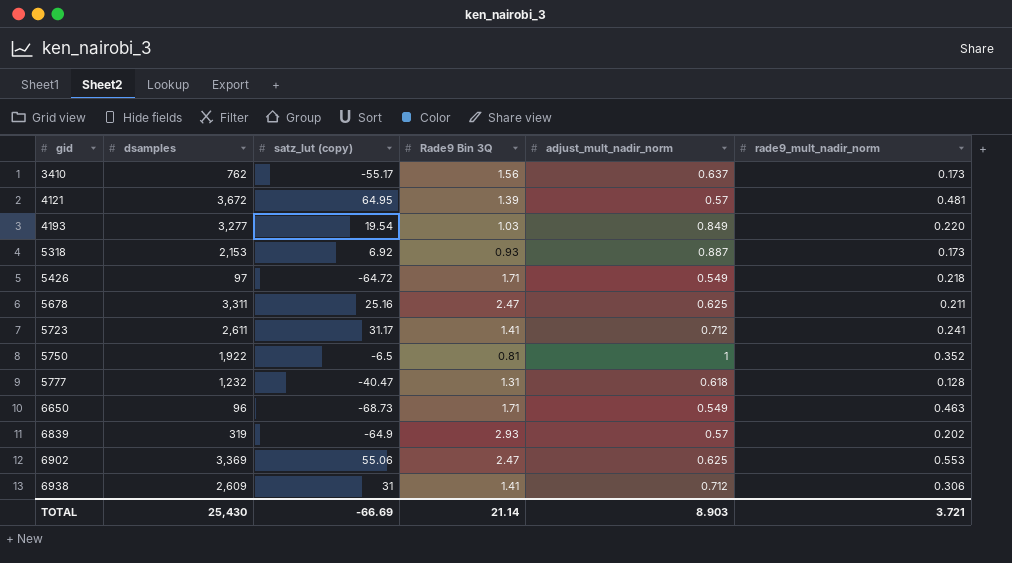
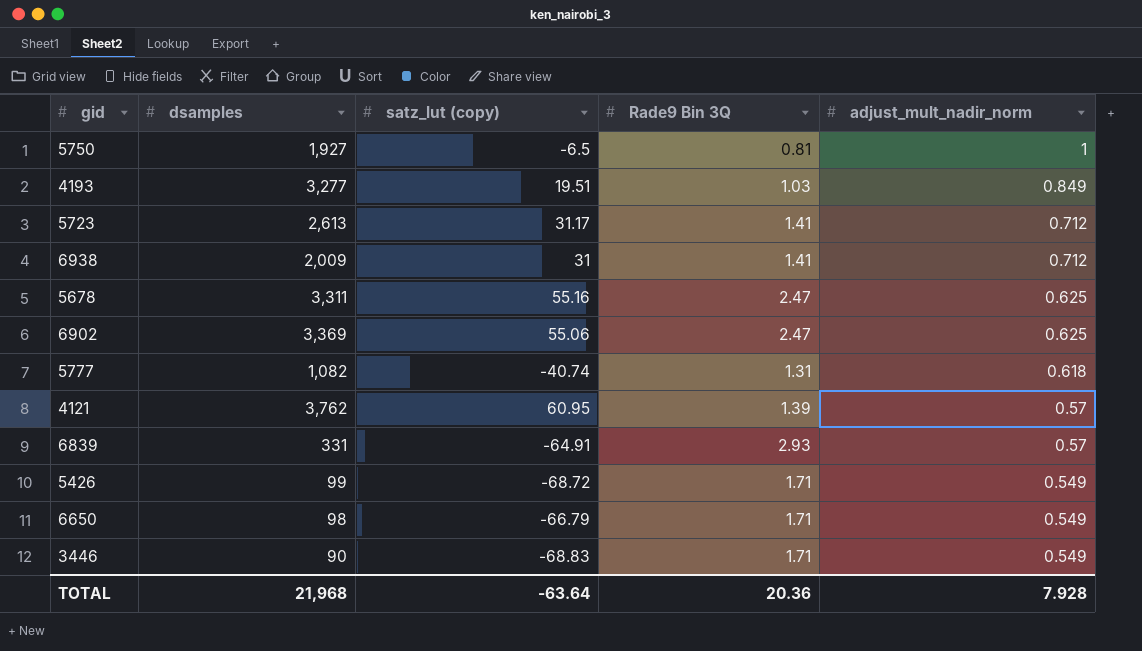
row order: gid ascending -> adjust_mult_nadir_norm descending
column rade9_mult_nadir_norm | position: 6 -> none
row 3410: 762 | -55.17 | 1.56 | 0.637 | 0.173 -> none
row 5318: 2,153 | 6.92 | 0.93 | 0.887 | 0.173 -> none
5750 | dsamples: 1,922 -> 1,927
4193 | satz_lut (copy): 19.54 -> 19.51
5723 | dsamples: 2,611 -> 2,613
6938 | dsamples: 2,609 -> 2,009
5678 | satz_lut (copy): 25.16 -> 55.16
5777 | dsamples: 1,232 -> 1,082
5777 | satz_lut (copy): -40.47 -> -40.74
4121 | dsamples: 3,672 -> 3,762
4121 | satz_lut (copy): 64.95 -> 60.95
6839 | dsamples: 319 -> 331
6839 | satz_lut (copy): -64.9 -> -64.91
5426 | dsamples: 97 -> 99
5426 | satz_lut (copy): -64.72 -> -68.72
6650 | dsamples: 96 -> 98
6650 | satz_lut (copy): -68.73 -> -66.79
row 3446: none -> 90 | -68.83 | 1.71 | 0.549
TOTAL | dsamples: 25,430 -> 21,968
TOTAL | satz_lut (copy): -66.69 -> -63.64
TOTAL | Rade9 Bin 3Q: 21.14 -> 20.36
TOTAL | adjust_mult_nadir_norm: 8.903 -> 7.928

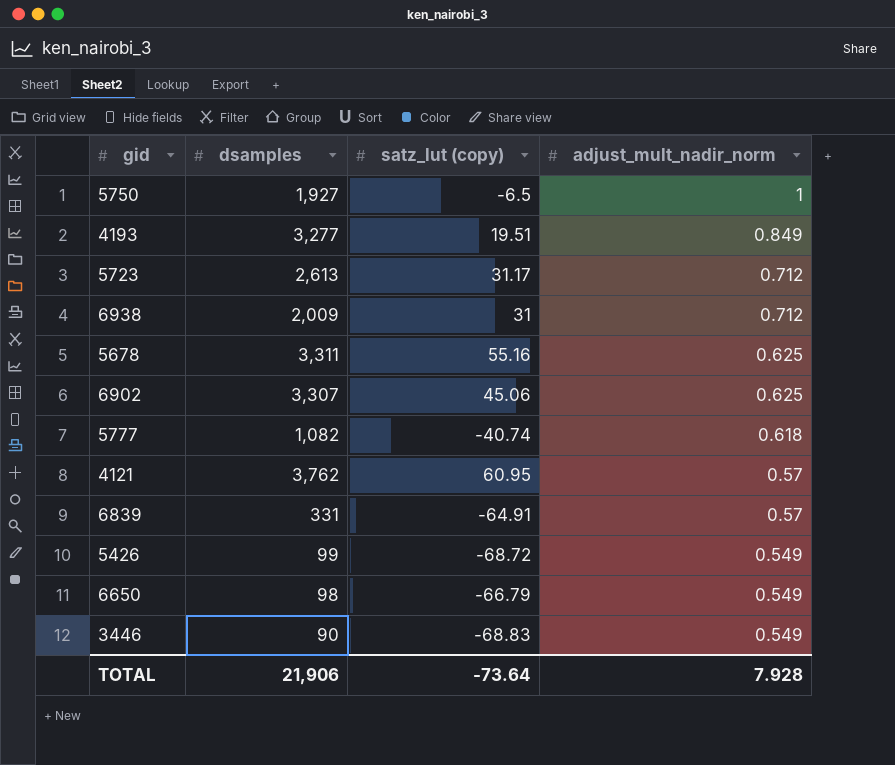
column Rade9 Bin 3Q | position: 4 -> none
6902 | dsamples: 3,369 -> 3,307
6902 | satz_lut (copy): 55.06 -> 45.06
TOTAL | dsamples: 21,968 -> 21,906
TOTAL | satz_lut (copy): -63.64 -> -73.64

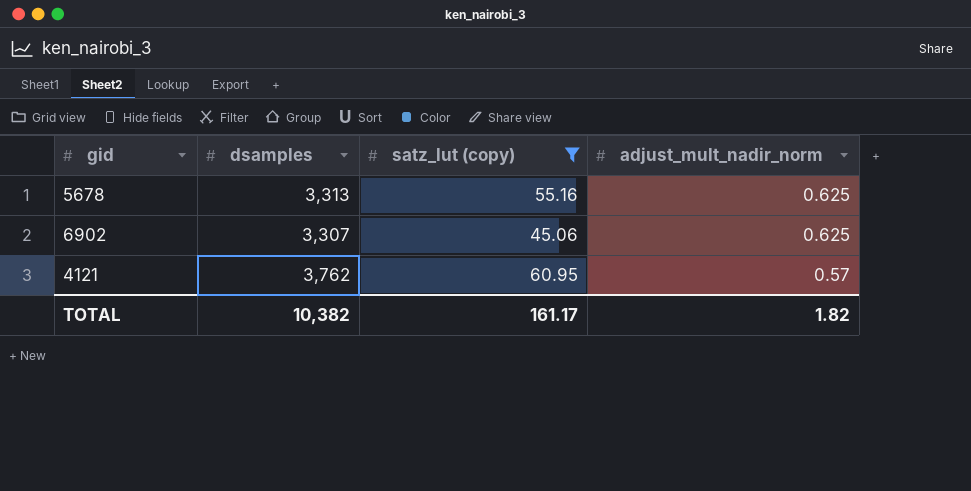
filter: none -> satz_lut (copy) >= 45.06
5678 | dsamples: 3,311 -> 3,313
TOTAL | dsamples: 21,906 -> 10,382
TOTAL | satz_lut (copy): -73.64 -> 161.17
TOTAL | adjust_mult_nadir_norm: 7.928 -> 1.82

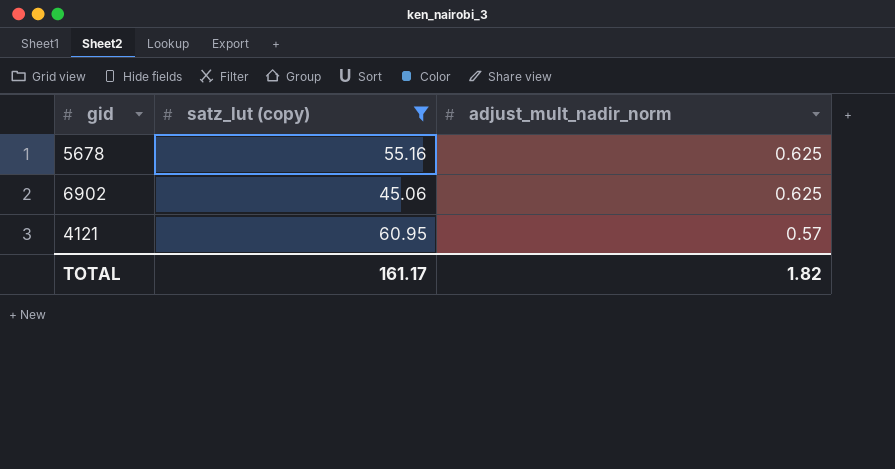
column dsamples | position: 2 -> none

